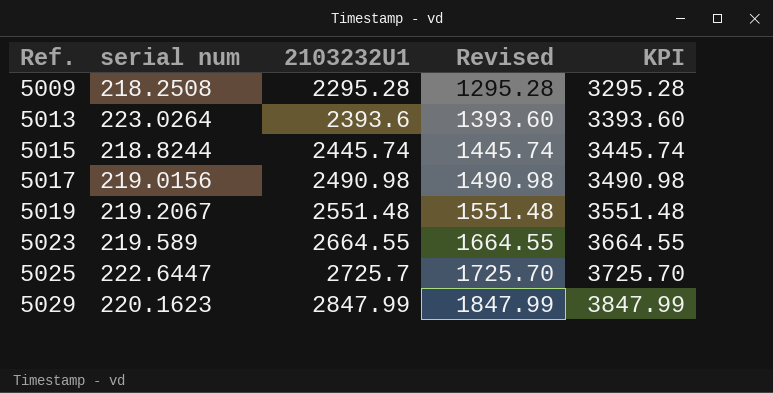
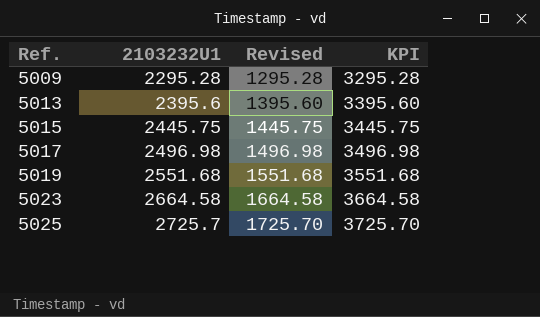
column serial num | position: 2 -> none
row 5029: 220.1623 | 2847.99 | 1847.99 | 3847.99 -> none
5013 | 2103232U1: 2393.6 -> 2395.6
5013 | Revised: 1393.60 -> 1395.60
5013 | KPI: 3393.60 -> 3395.60
5015 | 2103232U1: 2445.74 -> 2445.75
5015 | Revised: 1445.74 -> 1445.75
5015 | KPI: 3445.74 -> 3445.75
5017 | 2103232U1: 2490.98 -> 2496.98
5017 | Revised: 1490.98 -> 1496.98
5017 | KPI: 3490.98 -> 3496.98
5019 | 2103232U1: 2551.48 -> 2551.68
5019 | Revised: 1551.48 -> 1551.68
5019 | KPI: 3551.48 -> 3551.68
5023 | 2103232U1: 2664.55 -> 2664.58
5023 | Revised: 1664.55 -> 1664.58
5023 | KPI: 3664.55 -> 3664.58

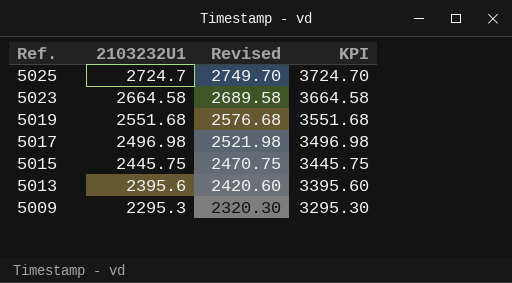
row order: Ref. ascending -> Ref. descending
column Revised | formula: [2103232U1] - 1000 -> [2103232U1] + 25
5025 | 2103232U1: 2725.7 -> 2724.7
5025 | KPI: 3725.70 -> 3724.70
5009 | 2103232U1: 2295.28 -> 2295.3
5009 | KPI: 3295.28 -> 3295.30

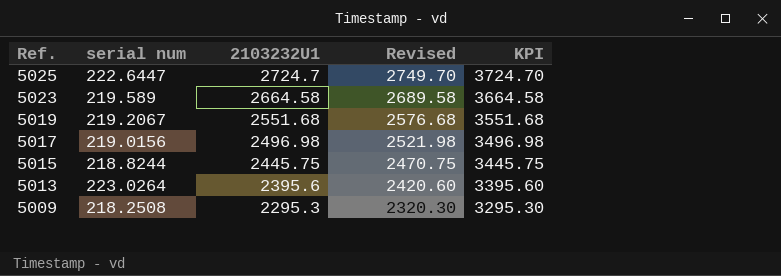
column serial num | position: none -> 2

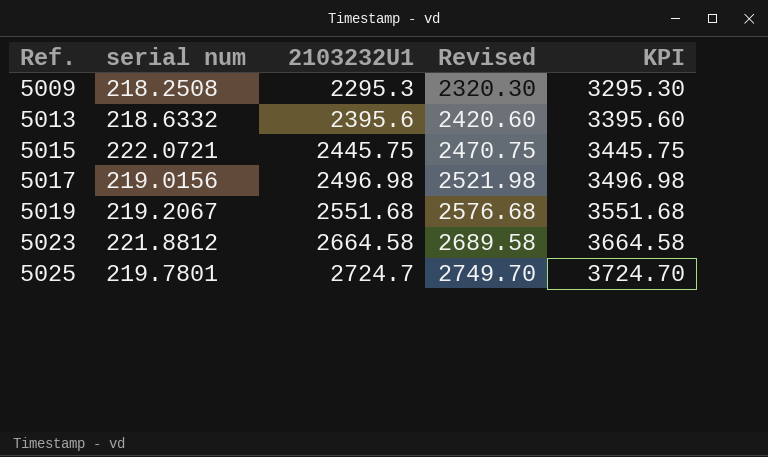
row order: Ref. descending -> Ref. ascending
5013 | serial num: 223.0264 -> 218.6332
5015 | serial num: 218.8244 -> 222.0721
5023 | serial num: 219.589 -> 221.8812
5025 | serial num: 222.6447 -> 219.7801

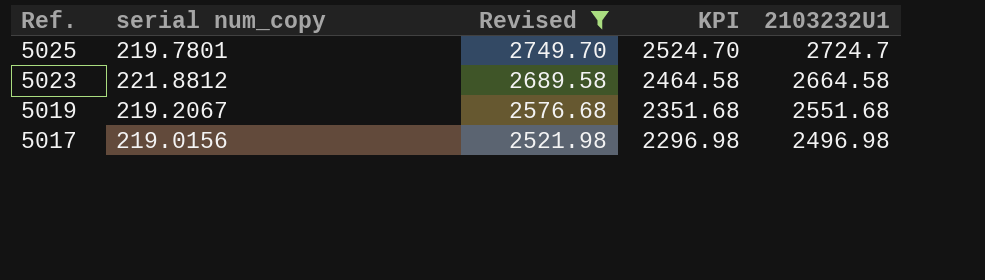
filter: none -> Revised >= 2521.98
row order: Ref. ascending -> Ref. descending
column name: serial num -> serial num_copy
column KPI | formula: [2103232U1] + 1000 -> [2103232U1] - 200
column 2103232U1 | position: 3 -> 5

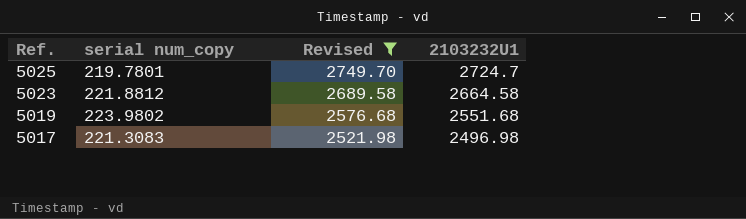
column KPI | formula: [2103232U1] - 200 -> none
5019 | serial num_copy: 219.2067 -> 223.9802
5017 | serial num_copy: 219.0156 -> 221.3083

